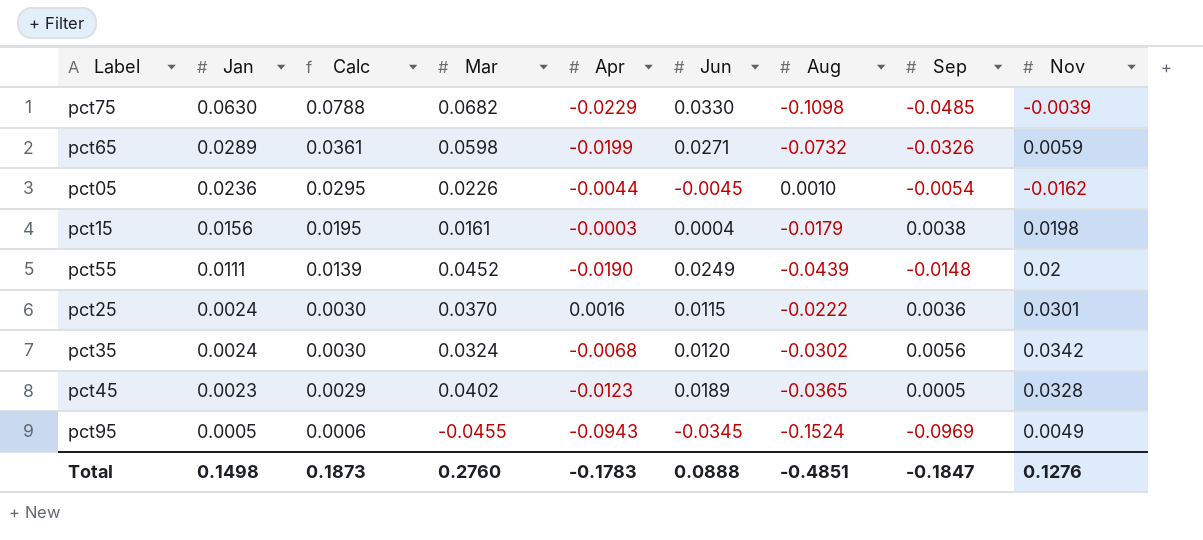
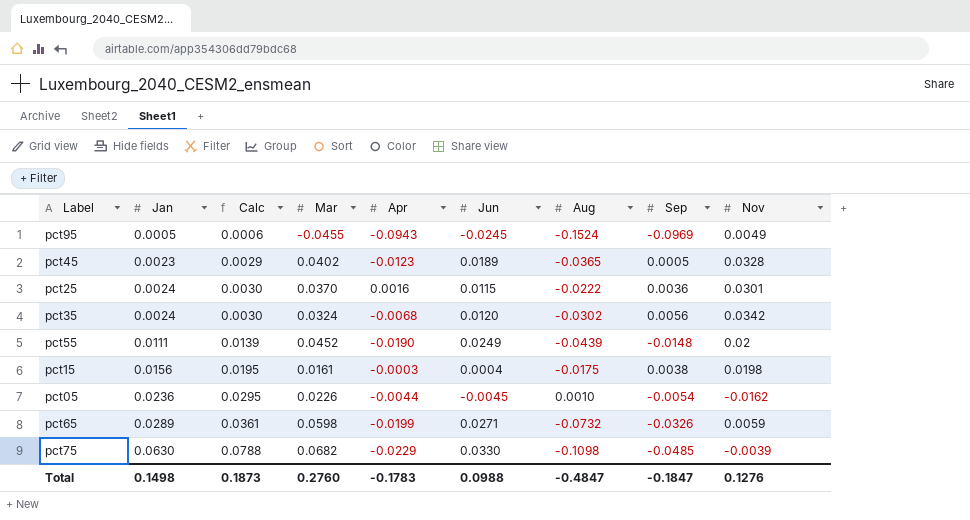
row order: Jan descending -> Jan ascending
pct95 | Jun: -0.0345 -> -0.0245
pct15 | Aug: -0.0179 -> -0.0175
Total | Jun: 0.0888 -> 0.0988
Total | Aug: -0.4851 -> -0.4847

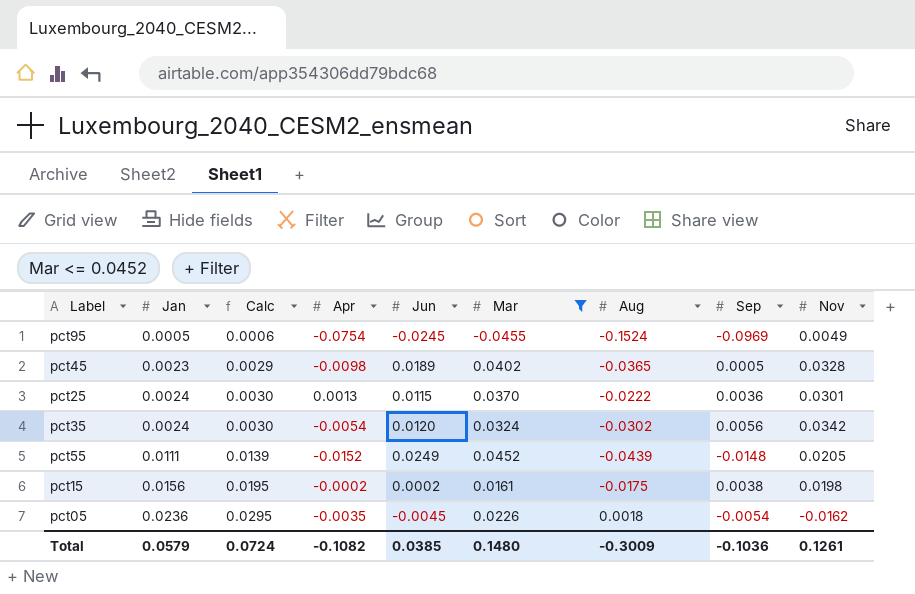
filter: none -> Mar <= 0.0452
column Mar | position: 4 -> 6
pct95 | Apr: -0.0943 -> -0.0754
pct45 | Apr: -0.0123 -> -0.0098
pct25 | Apr: 0.0016 -> 0.0013
pct35 | Apr: -0.0068 -> -0.0054
pct55 | Apr: -0.0190 -> -0.0152
pct55 | Nov: 0.02 -> 0.0205
pct15 | Apr: -0.0003 -> -0.0002
pct15 | Jun: 0.0004 -> 0.0002
pct05 | Apr: -0.0044 -> -0.0035
pct05 | Aug: 0.0010 -> 0.0018
Total | Jan: 0.1498 -> 0.0579
Total | Calc: 0.1873 -> 0.0724
Total | Apr: -0.1783 -> -0.1082
Total | Jun: 0.0988 -> 0.0385
Total | Mar: 0.2760 -> 0.1480
Total | Aug: -0.4847 -> -0.3009
Total | Sep: -0.1847 -> -0.1036
Total | Nov: 0.1276 -> 0.1261

